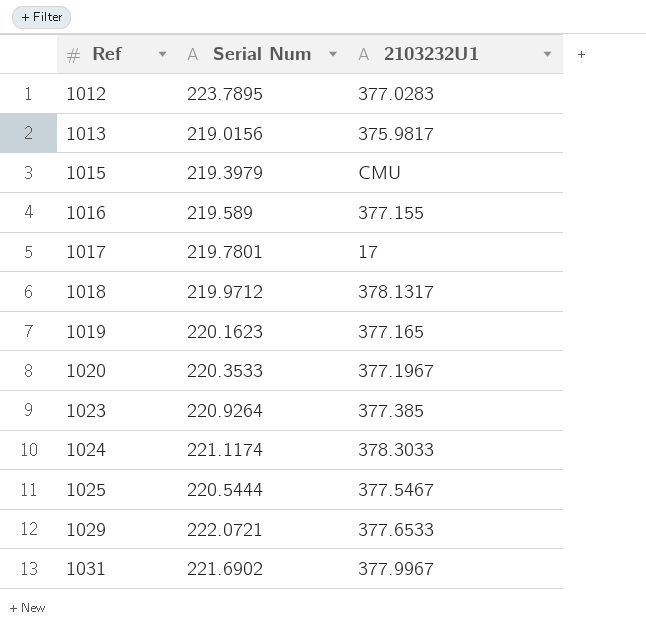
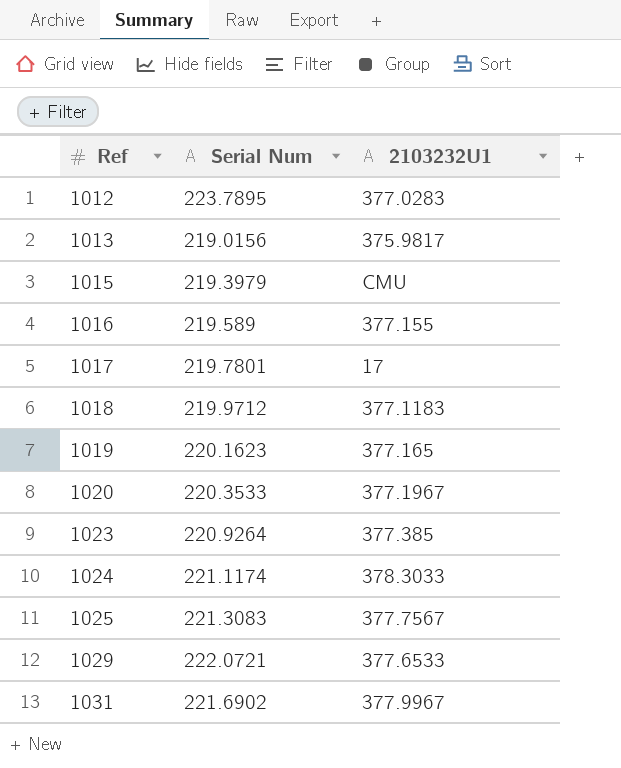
1018 | 2103232U1: 378.1317 -> 377.1183
1025 | Serial Num: 220.5444 -> 221.3083
1025 | 2103232U1: 377.5467 -> 377.7567

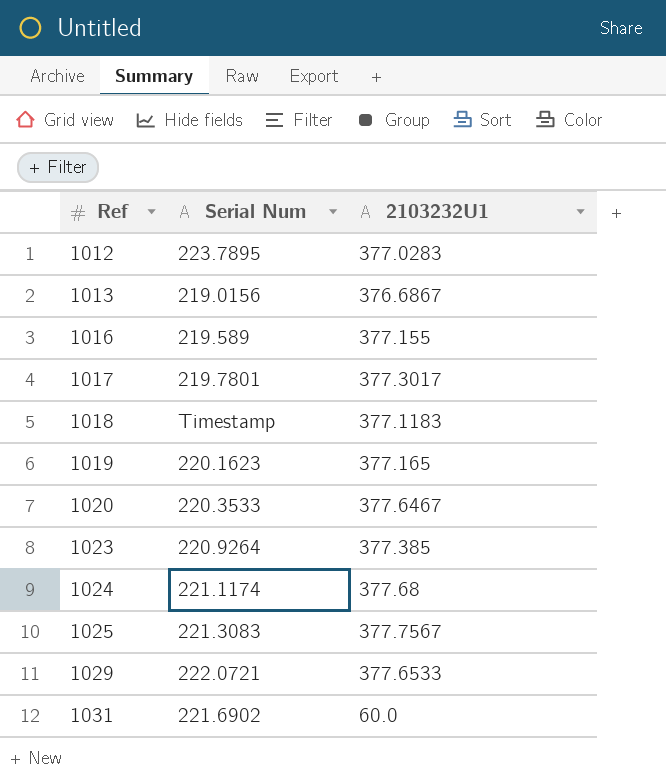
row 1015: 219.3979 | CMU -> none
1013 | 2103232U1: 375.9817 -> 376.6867
1017 | 2103232U1: 17 -> 377.3017
1018 | Serial Num: 219.9712 -> Timestamp
1020 | 2103232U1: 377.1967 -> 377.6467
1024 | 2103232U1: 378.3033 -> 377.68
1031 | 2103232U1: 377.9967 -> 60.0

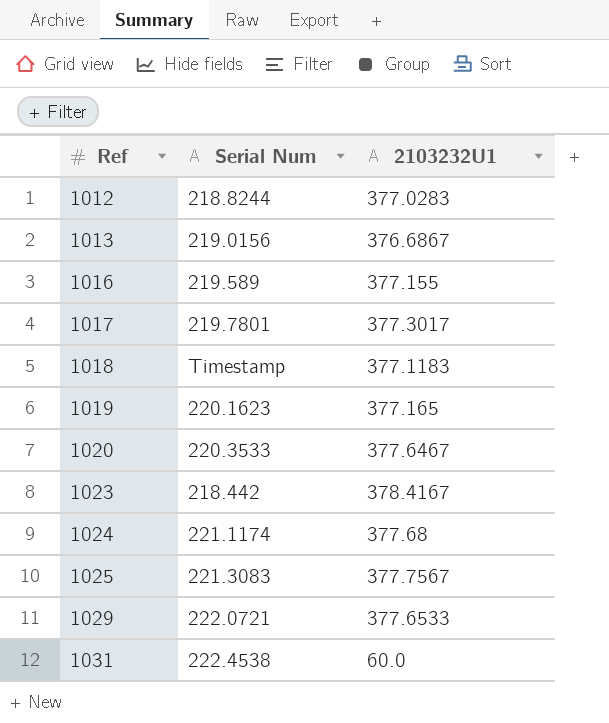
1012 | Serial Num: 223.7895 -> 218.8244
1023 | Serial Num: 220.9264 -> 218.442
1023 | 2103232U1: 377.385 -> 378.4167
1031 | Serial Num: 221.6902 -> 222.4538

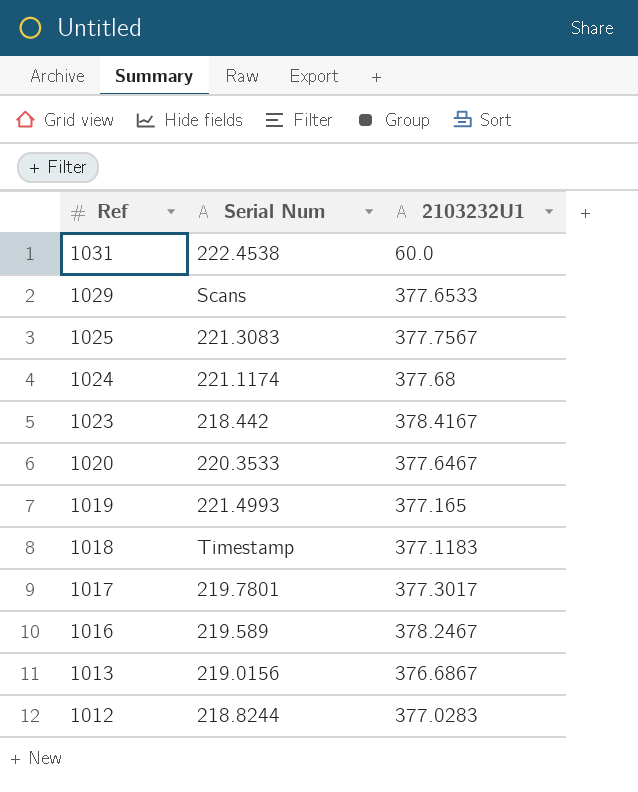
row order: Ref ascending -> Ref descending
1029 | Serial Num: 222.0721 -> Scans
1019 | Serial Num: 220.1623 -> 221.4993
1016 | 2103232U1: 377.155 -> 378.2467

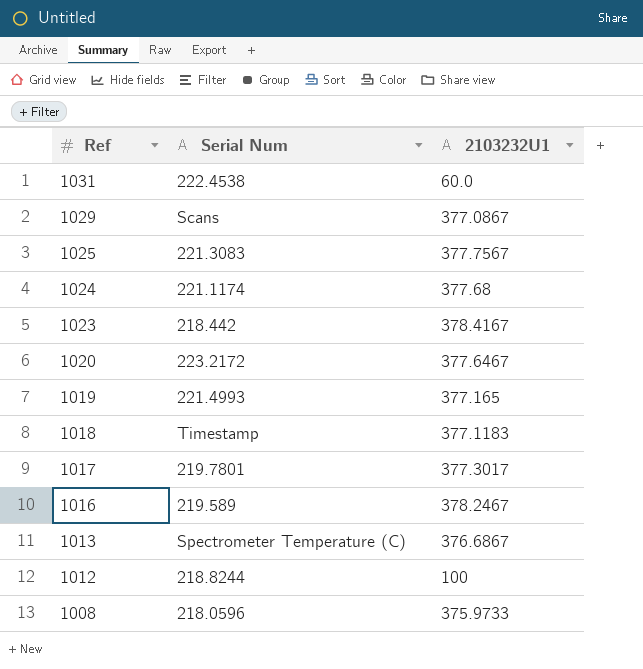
1029 | 2103232U1: 377.6533 -> 377.0867
1020 | Serial Num: 220.3533 -> 223.2172
1013 | Serial Num: 219.0156 -> Spectrometer Temperature (C)
1012 | 2103232U1: 377.0283 -> 100
row 1008: none -> 218.0596 | 375.9733

